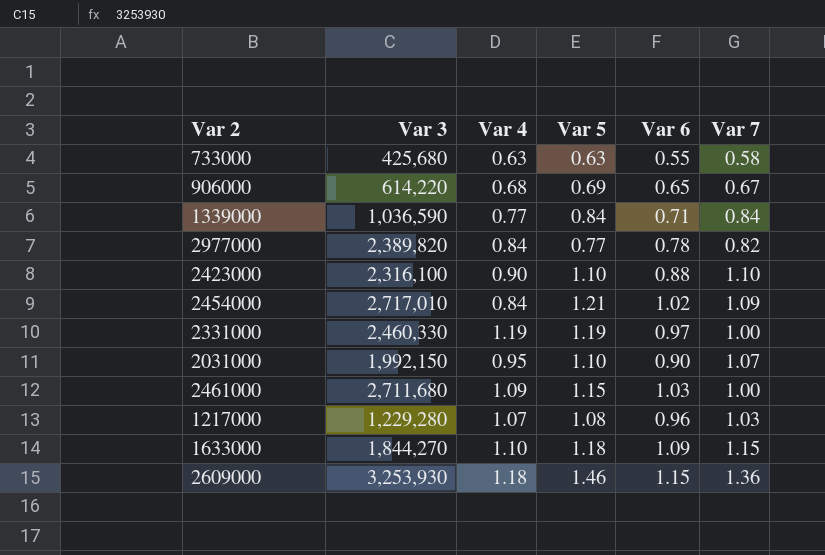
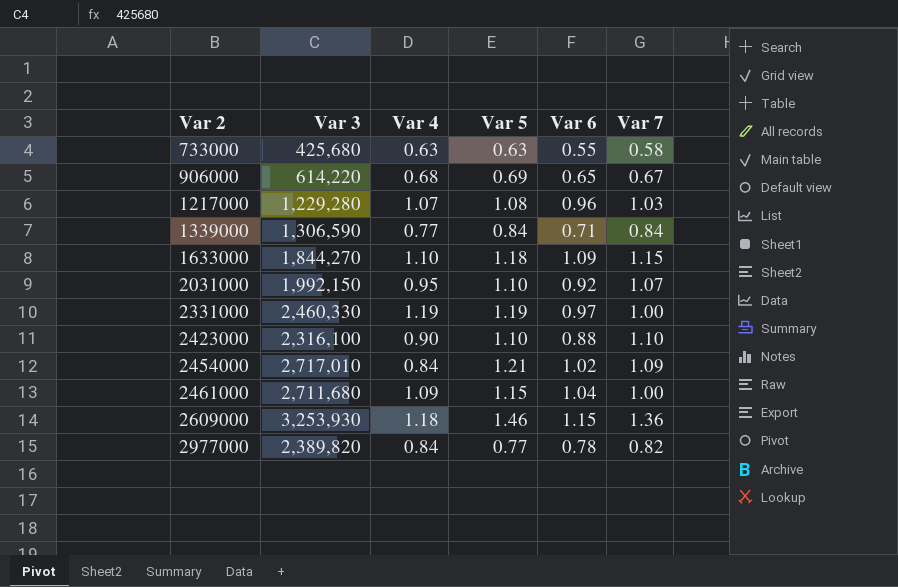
row order: none -> Var 2 ascending
1339000 | Var 3: 1,036,590 -> 1,306,590
2031000 | Var 6: 0.90 -> 0.92
2461000 | Var 6: 1.03 -> 1.04

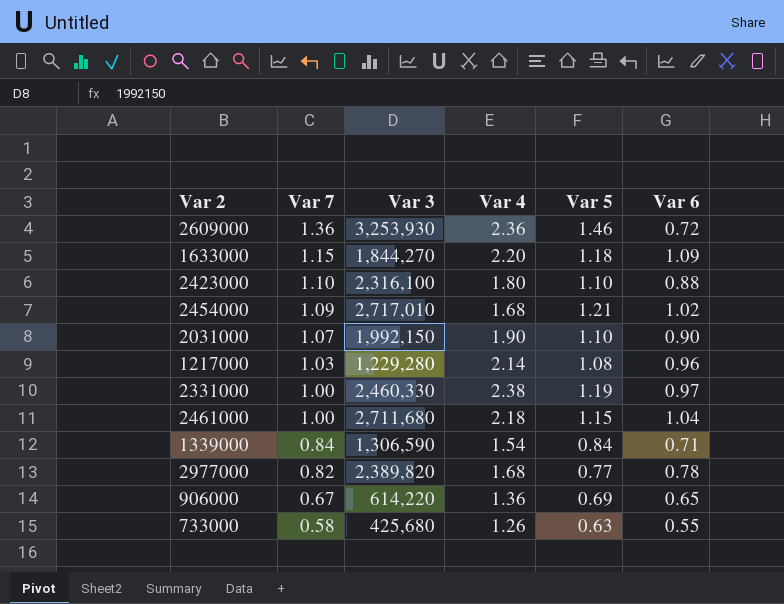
row order: Var 2 ascending -> Var 7 descending
column Var 7 | position: 6 -> 2
2609000 | Var 4: 1.18 -> 2.36
2609000 | Var 6: 1.15 -> 0.72
1633000 | Var 4: 1.10 -> 2.20
2423000 | Var 4: 0.90 -> 1.80
2454000 | Var 4: 0.84 -> 1.68
2031000 | Var 4: 0.95 -> 1.90
2031000 | Var 6: 0.92 -> 0.90
1217000 | Var 4: 1.07 -> 2.14
2331000 | Var 4: 1.19 -> 2.38
2461000 | Var 4: 1.09 -> 2.18
1339000 | Var 4: 0.77 -> 1.54
2977000 | Var 4: 0.84 -> 1.68
906000 | Var 4: 0.68 -> 1.36
733000 | Var 4: 0.63 -> 1.26

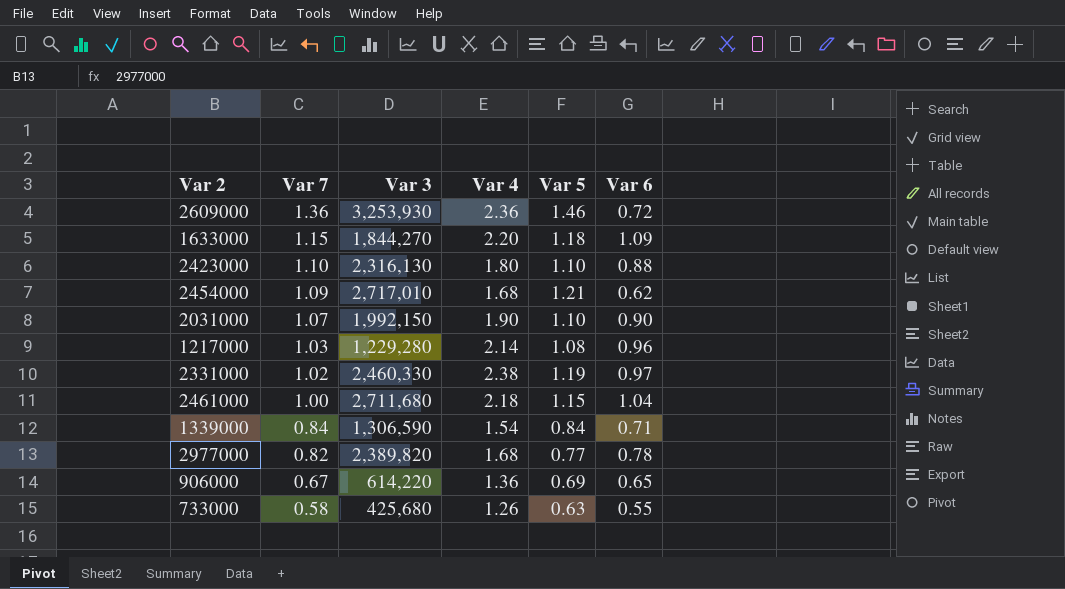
2423000 | Var 3: 2,316,100 -> 2,316,130
2454000 | Var 6: 1.02 -> 0.62
2331000 | Var 7: 1.00 -> 1.02

